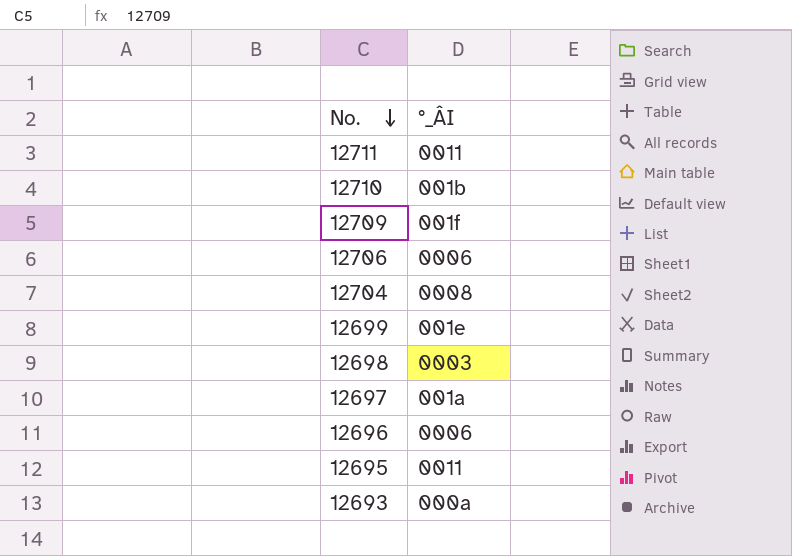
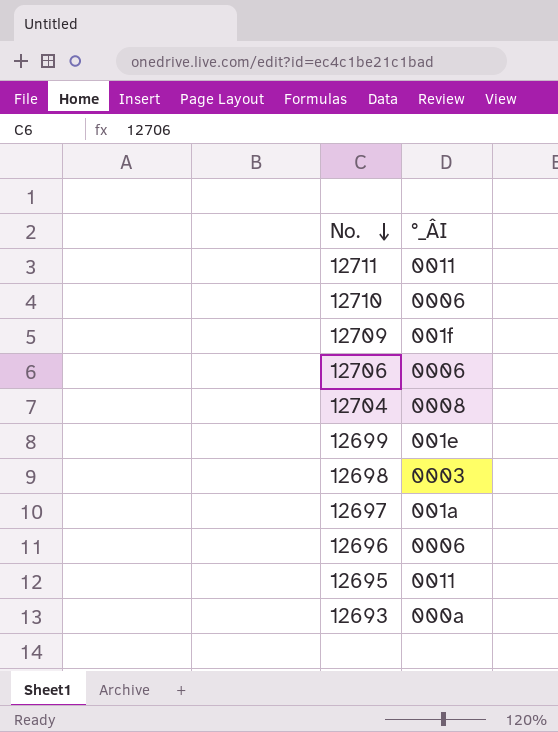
12710 | °_ÂI: 001b -> 0006

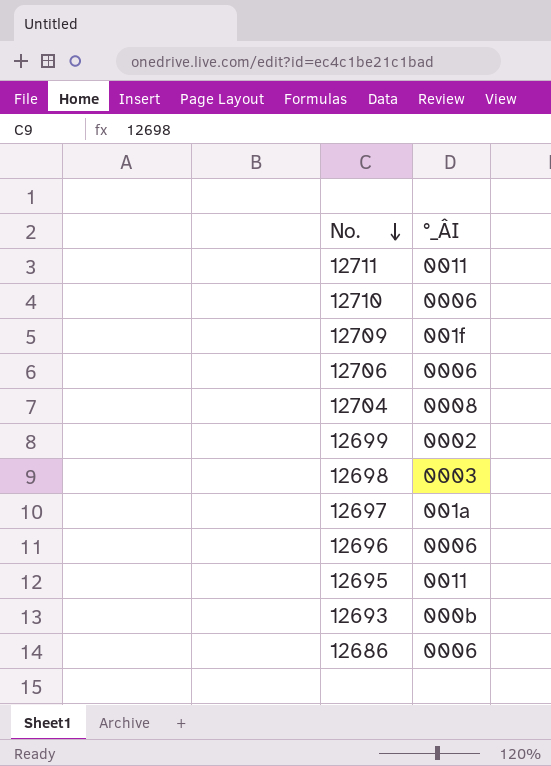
12699 | °_ÂI: 001e -> 0002
12693 | °_ÂI: 000a -> 000b
row 12686: none -> 0006

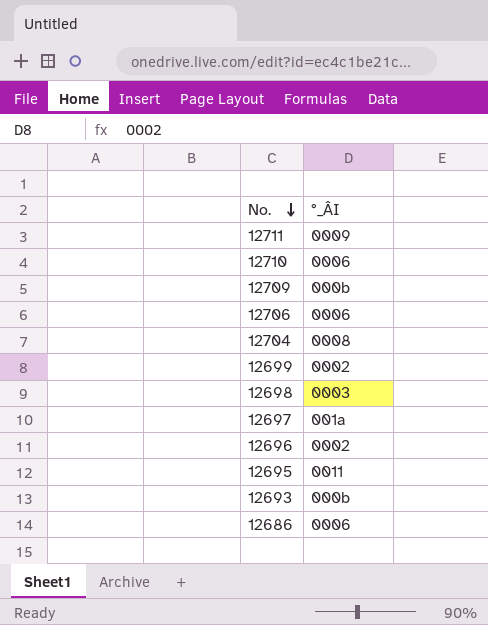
12711 | °_ÂI: 0011 -> 0009
12709 | °_ÂI: 001f -> 000b
12696 | °_ÂI: 0006 -> 0002

